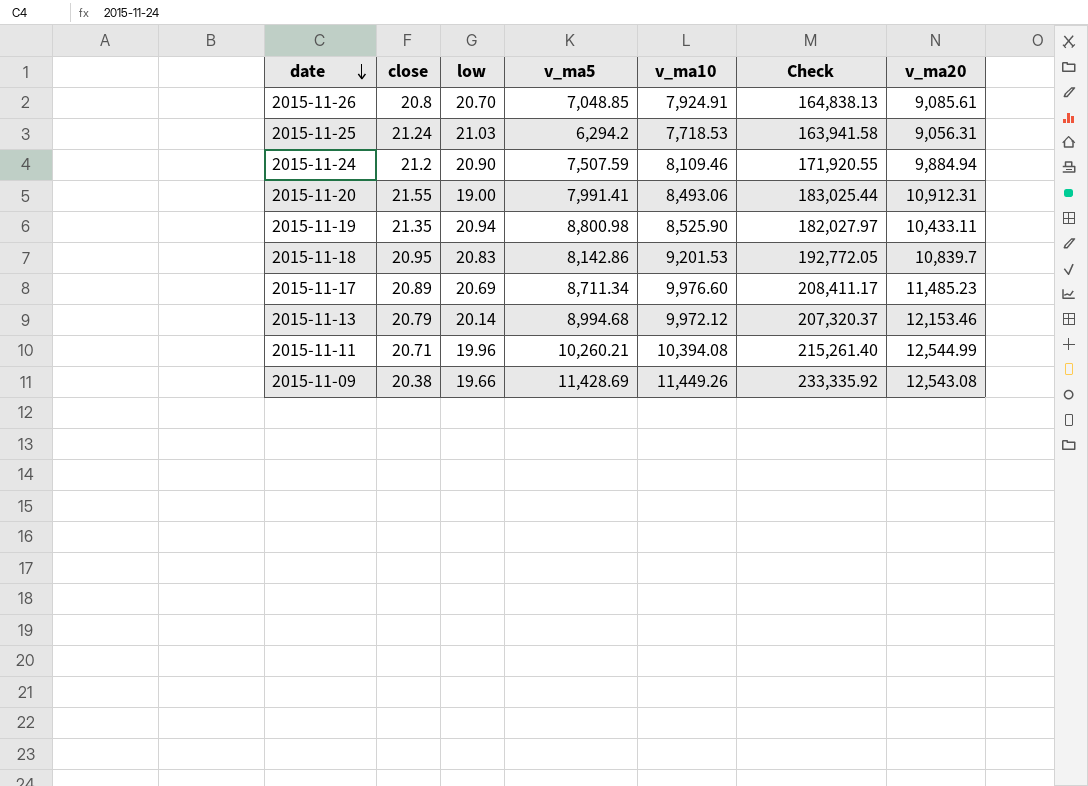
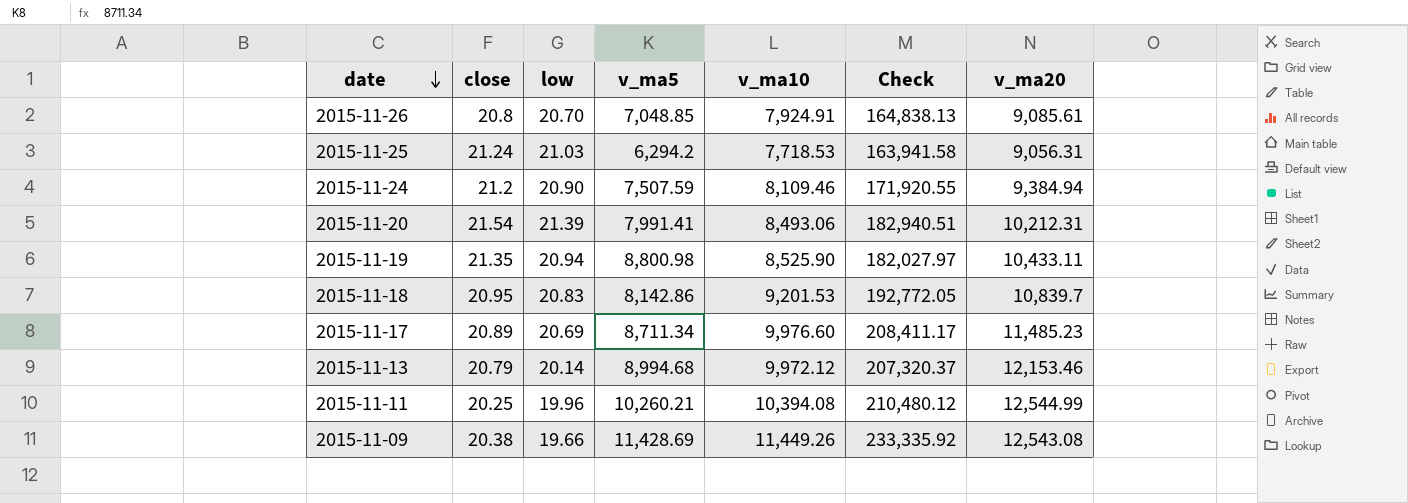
2015-11-24 | v_ma20: 9,884.94 -> 9,384.94
2015-11-20 | close: 21.55 -> 21.54
2015-11-20 | low: 19.00 -> 21.39
2015-11-20 | Check: 183,025.44 -> 182,940.51
2015-11-20 | v_ma20: 10,912.31 -> 10,212.31
2015-11-11 | close: 20.71 -> 20.25
2015-11-11 | Check: 215,261.40 -> 210,480.12

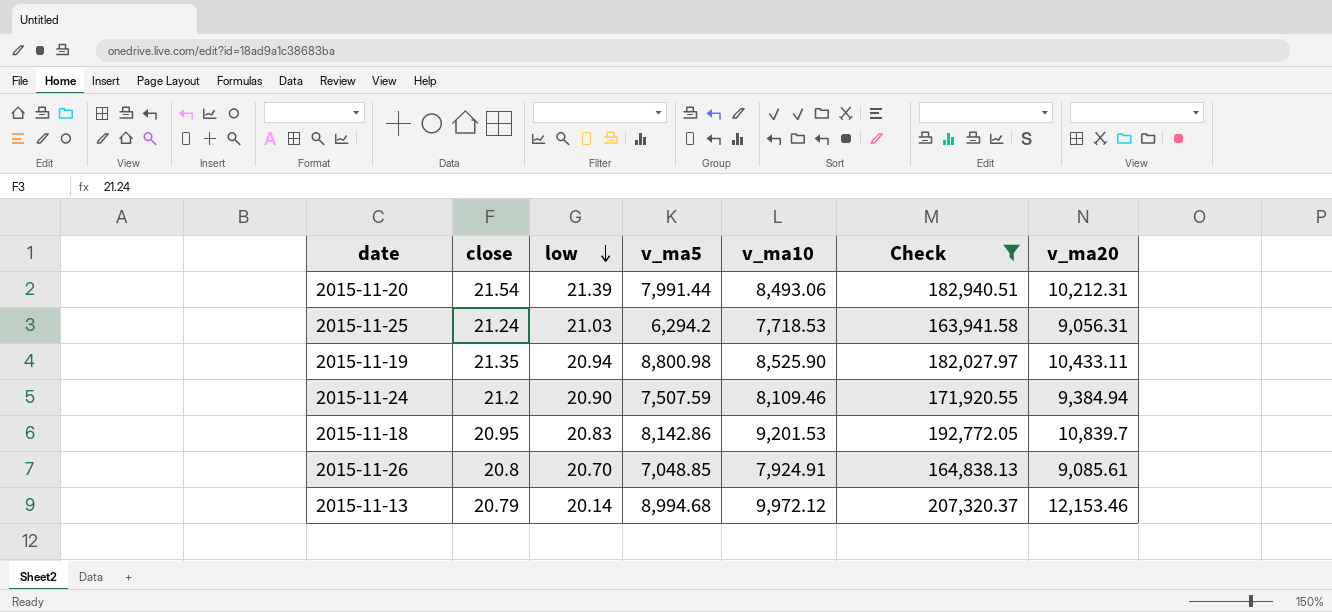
filter: none -> Check <= 207,320.37
row order: date descending -> low descending
2015-11-20 | v_ma5: 7,991.41 -> 7,991.44

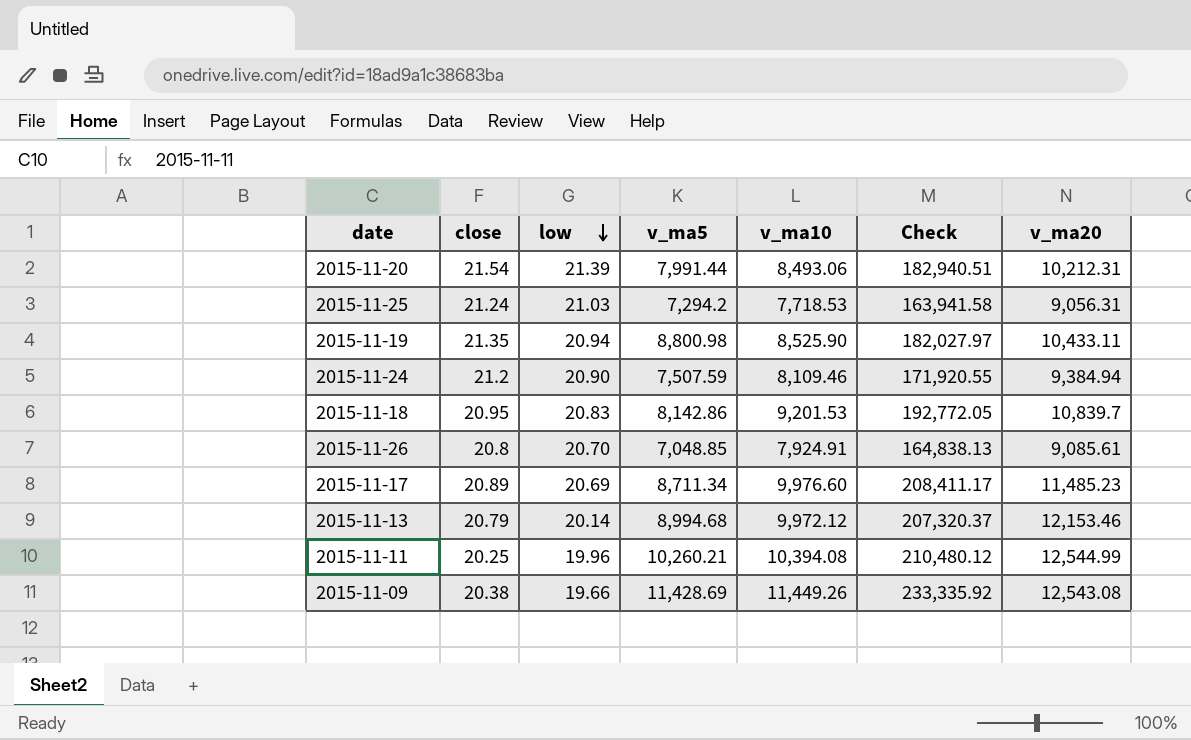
filter: Check <= 207,320.37 -> none
2015-11-25 | v_ma5: 6,294.2 -> 7,294.2

